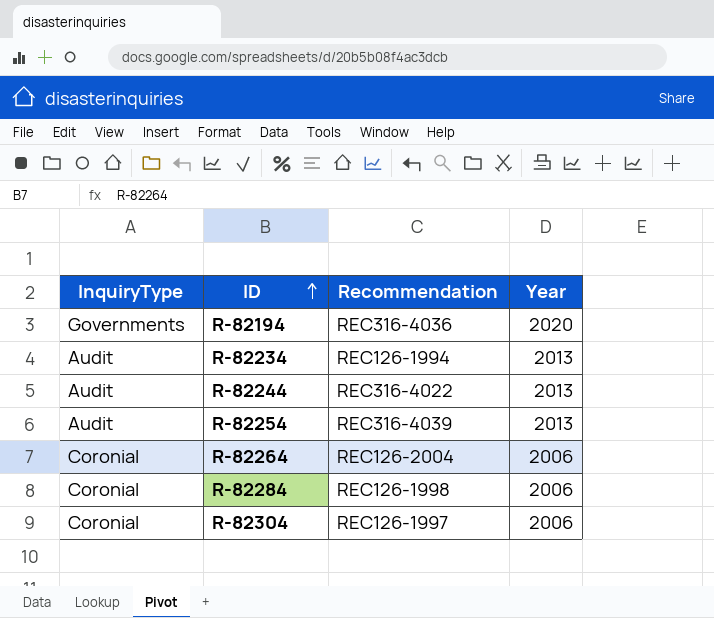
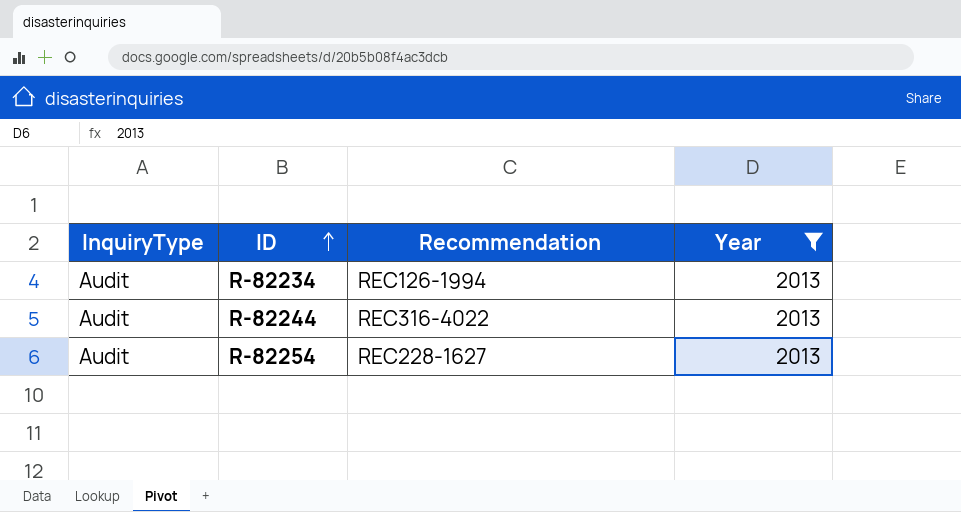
filter: none -> Year = 2013
R-82254 | Recommendation: REC316-4039 -> REC228-1627

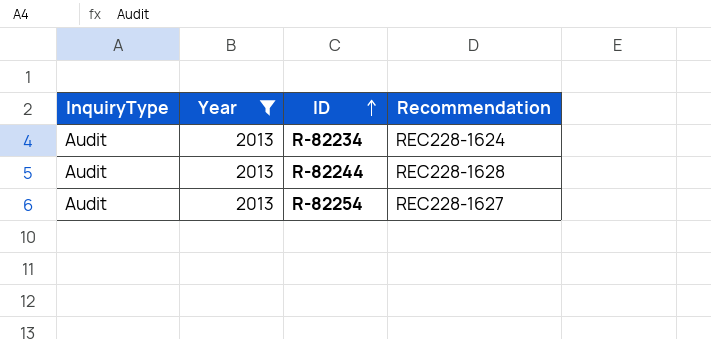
column Year | position: 4 -> 2
R-82234 | Recommendation: REC126-1994 -> REC228-1624
R-82244 | Recommendation: REC316-4022 -> REC228-1628

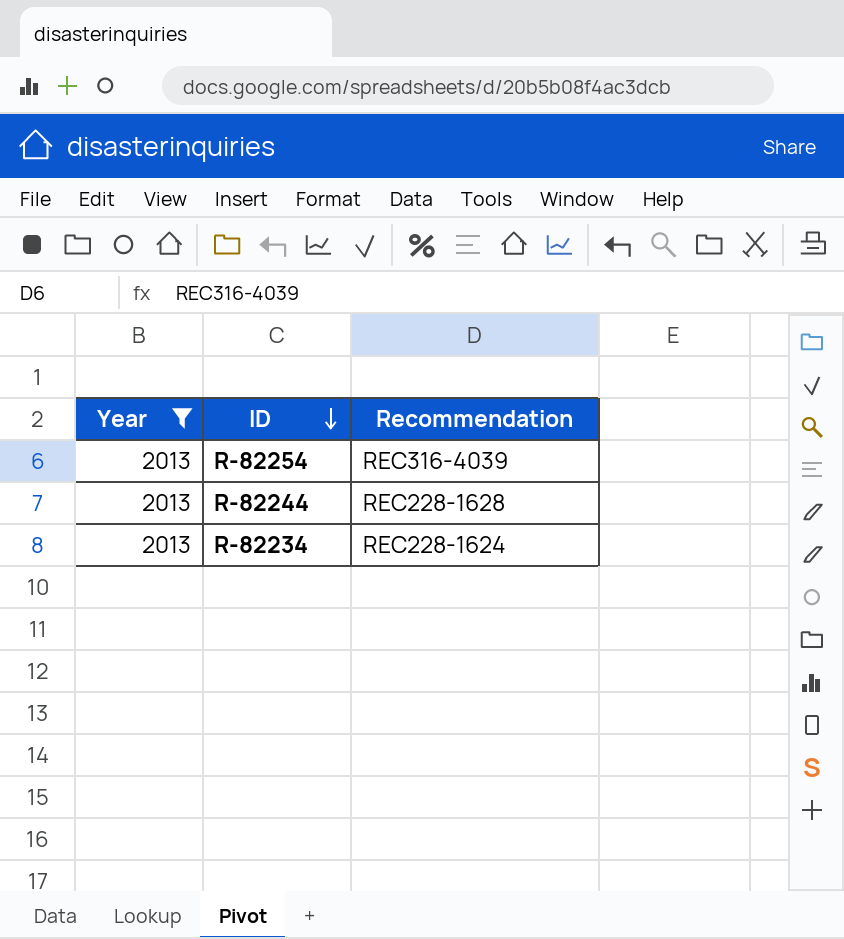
row order: ID ascending -> ID descending
column InquiryType | position: 1 -> none
R-82254 | Recommendation: REC228-1627 -> REC316-4039

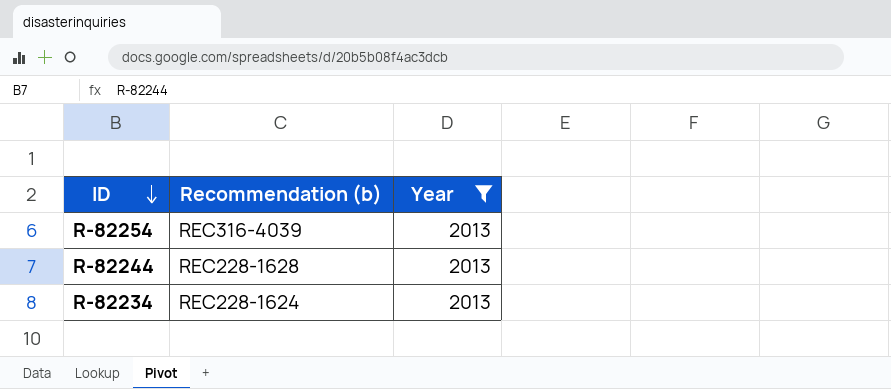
column name: Recommendation -> Recommendation (b)
column Year | position: 1 -> 3

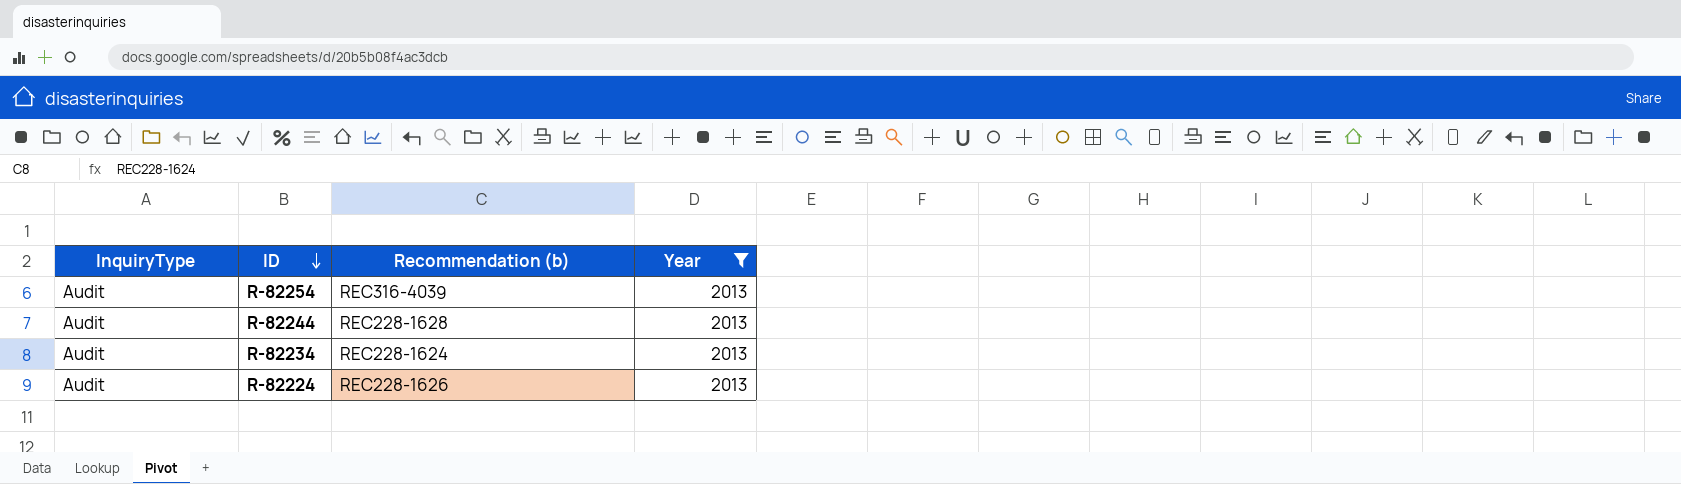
column InquiryType | position: none -> 1
row R-82224: none -> Audit | REC228-1626 | 2013

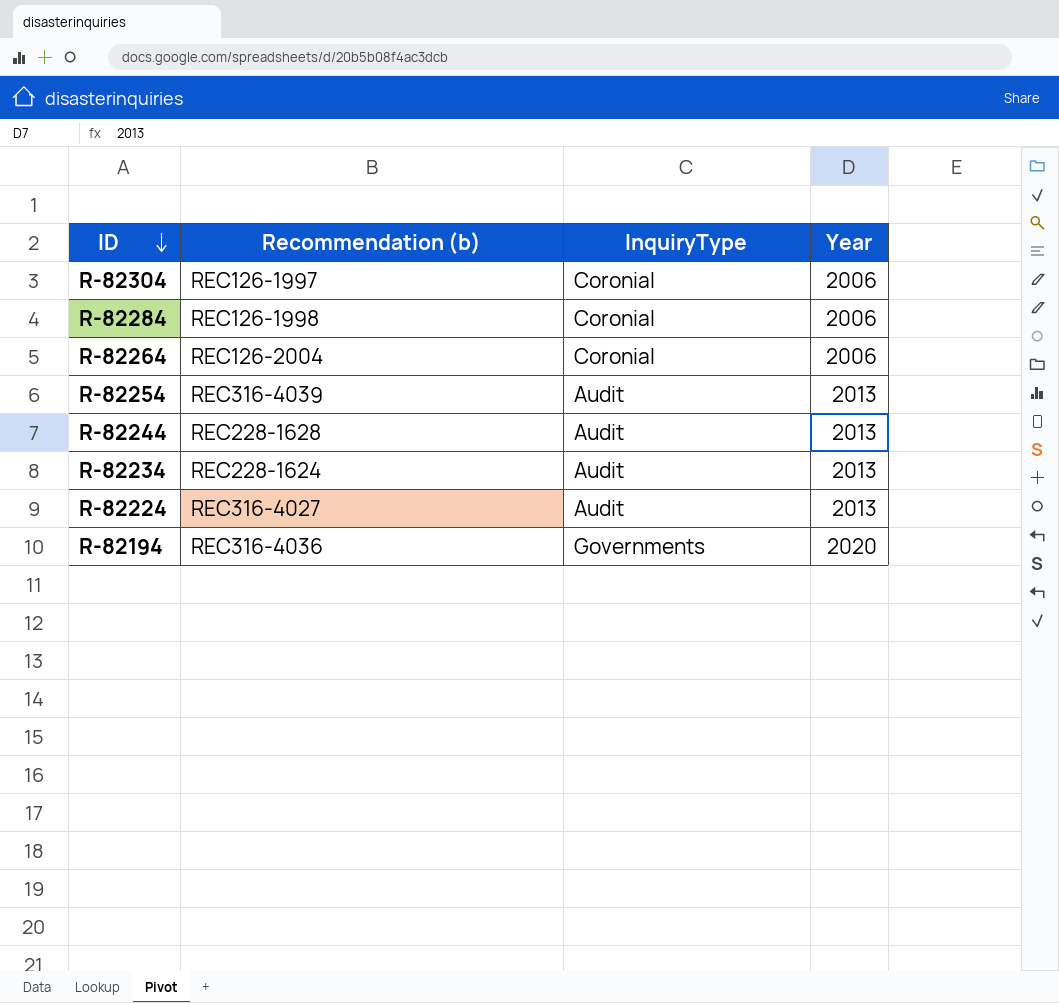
filter: Year = 2013 -> none
column InquiryType | position: 1 -> 3
R-82224 | Recommendation (b): REC228-1626 -> REC316-4027

